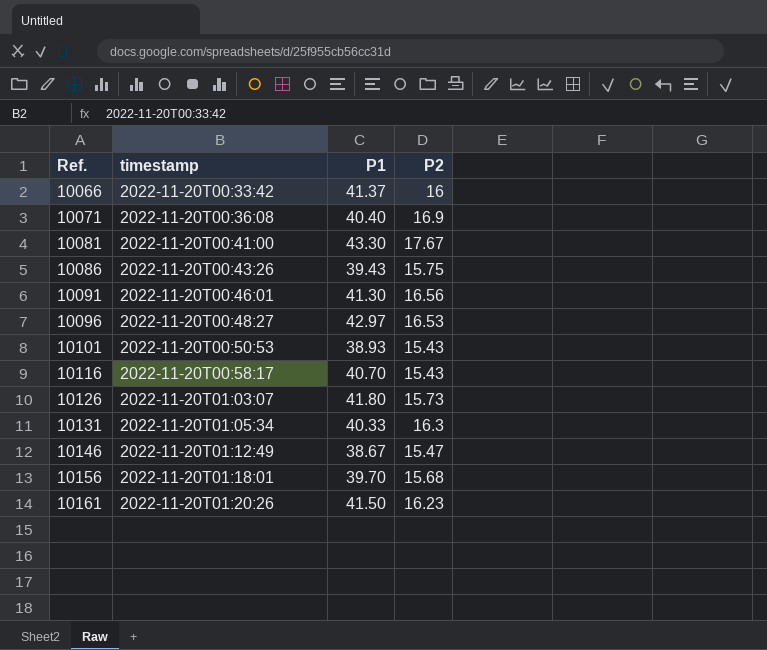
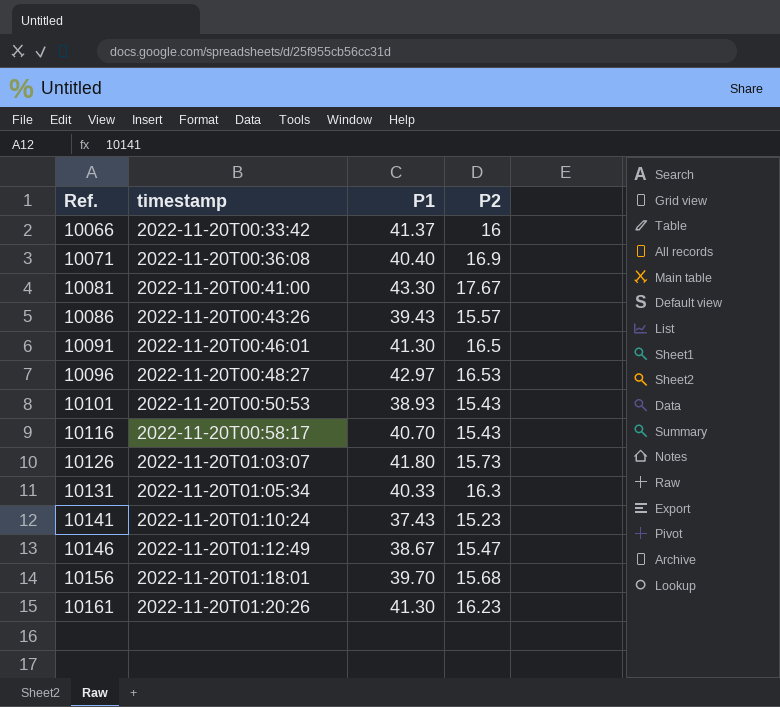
10086 | P2: 15.75 -> 15.57
10091 | P2: 16.56 -> 16.5
row 10141: none -> 2022-11-20T01:10:24 | 37.43 | 15.23
10161 | P1: 41.50 -> 41.30

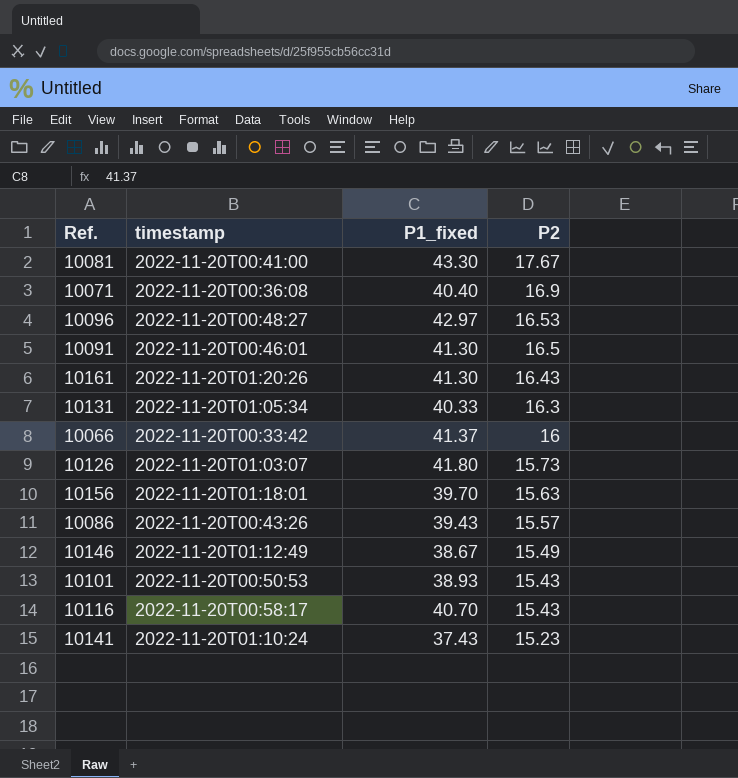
row order: Ref. ascending -> P2 descending
column name: P1 -> P1_fixed
10161 | P2: 16.23 -> 16.43
10156 | P2: 15.68 -> 15.63
10146 | P2: 15.47 -> 15.49

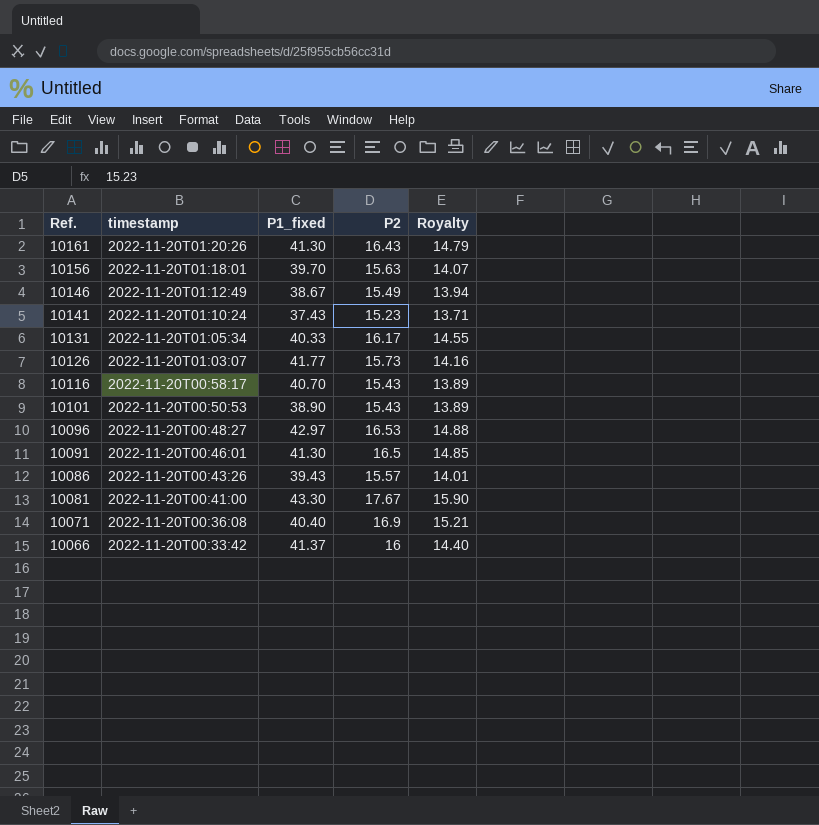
row order: P2 descending -> Ref. descending
column Royalty | formula: none -> [P2] * 0.9
10131 | P2: 16.3 -> 16.17
10126 | P1_fixed: 41.80 -> 41.77
10101 | P1_fixed: 38.93 -> 38.90

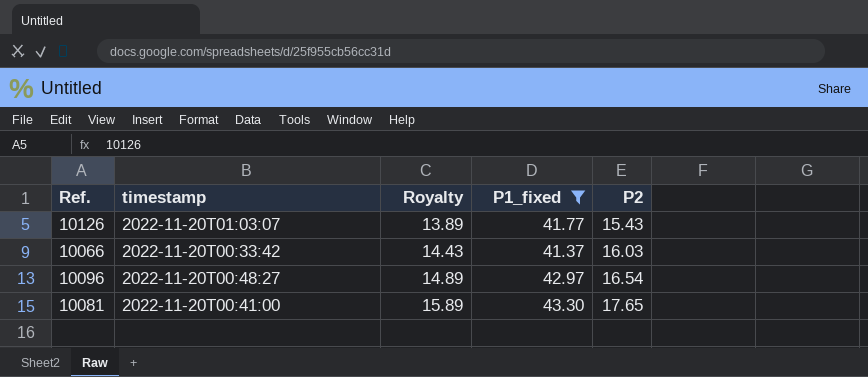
filter: none -> P1_fixed >= 41.37
row order: Ref. descending -> Royalty ascending
column Royalty | position: 5 -> 3
10126 | Royalty: 14.16 -> 13.89
10126 | P2: 15.73 -> 15.43
10066 | Royalty: 14.40 -> 14.43
10066 | P2: 16 -> 16.03
10096 | Royalty: 14.88 -> 14.89
10096 | P2: 16.53 -> 16.54
10081 | Royalty: 15.90 -> 15.89
10081 | P2: 17.67 -> 17.65

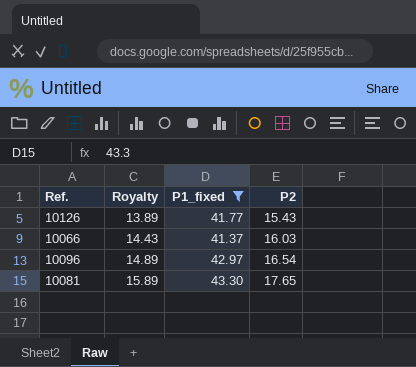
column timestamp | position: 2 -> none

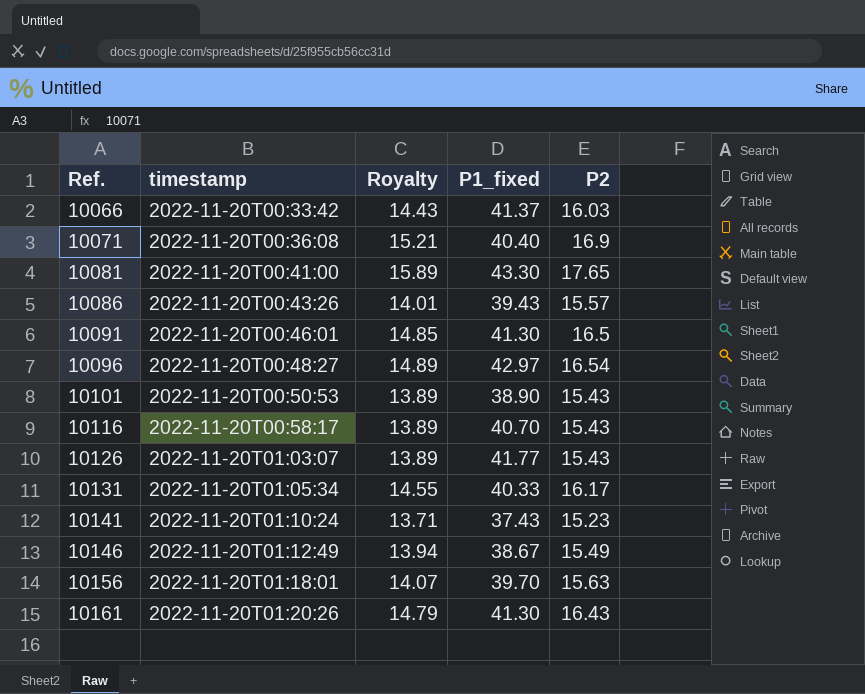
filter: P1_fixed >= 41.37 -> none
row order: Royalty ascending -> Ref. ascending
column timestamp | position: none -> 2

